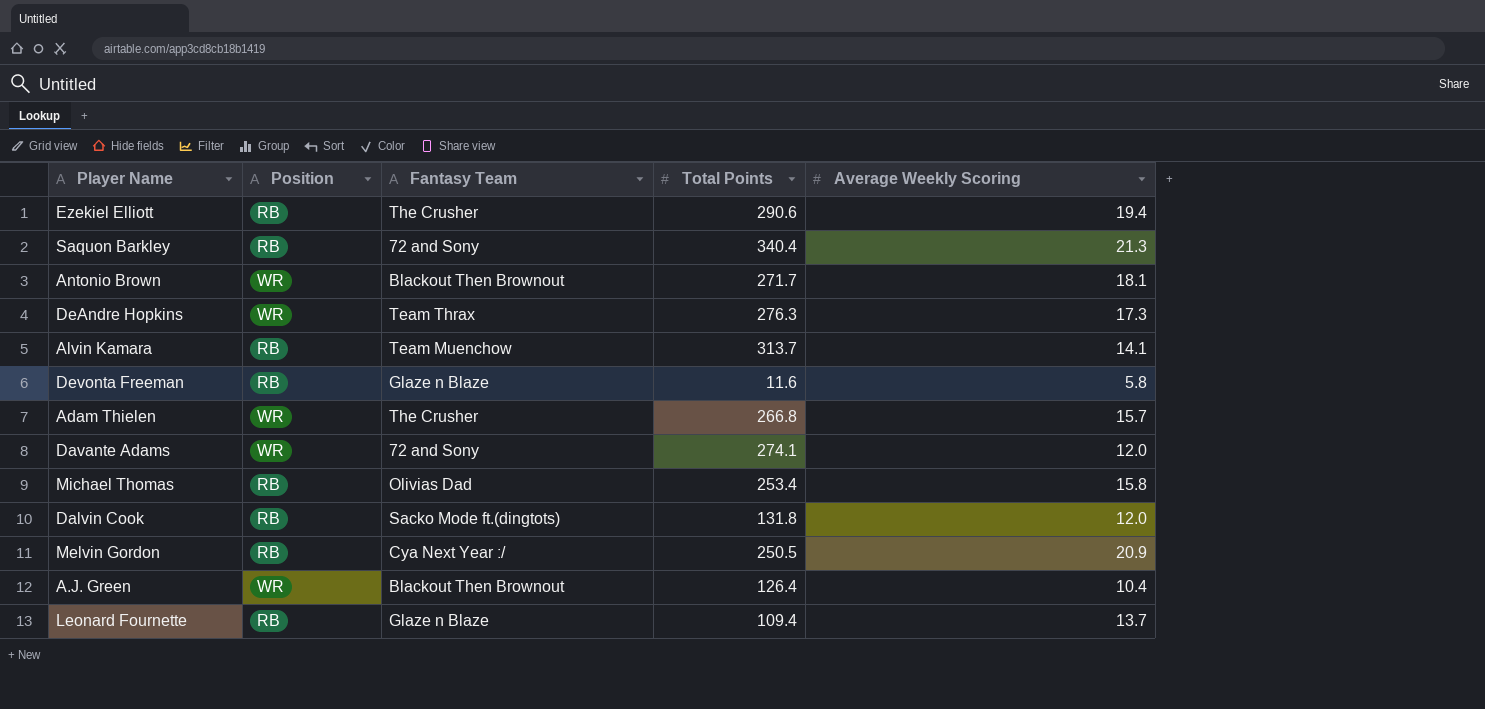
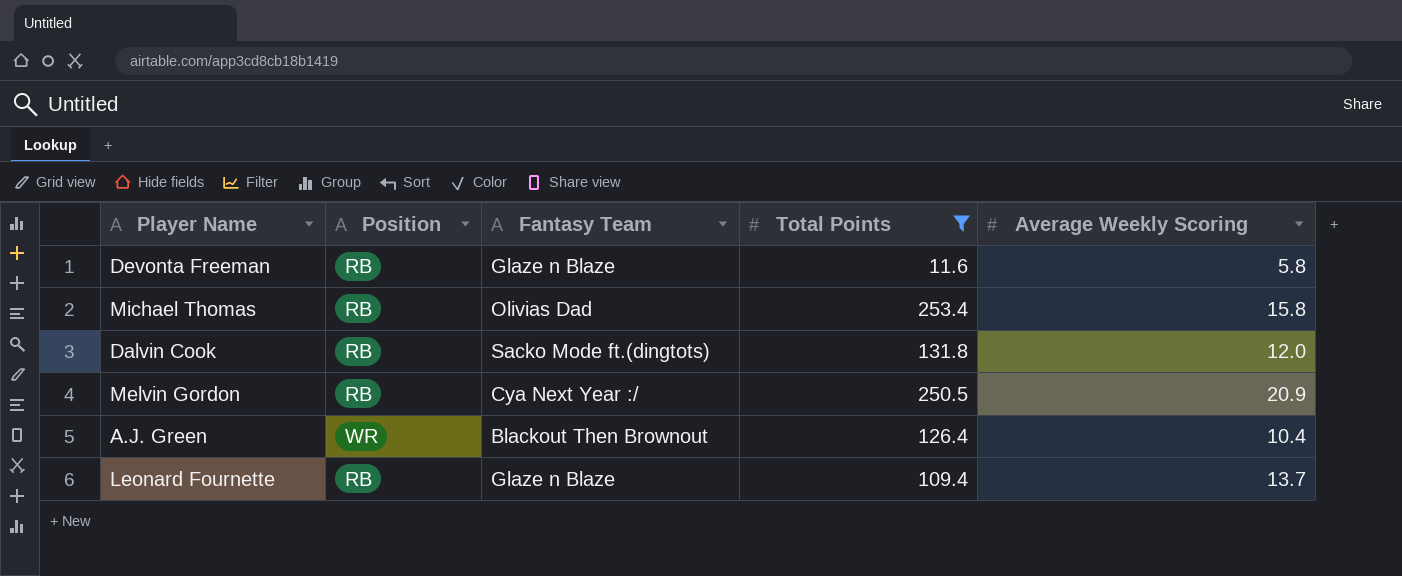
filter: none -> Total Points <= 253.4

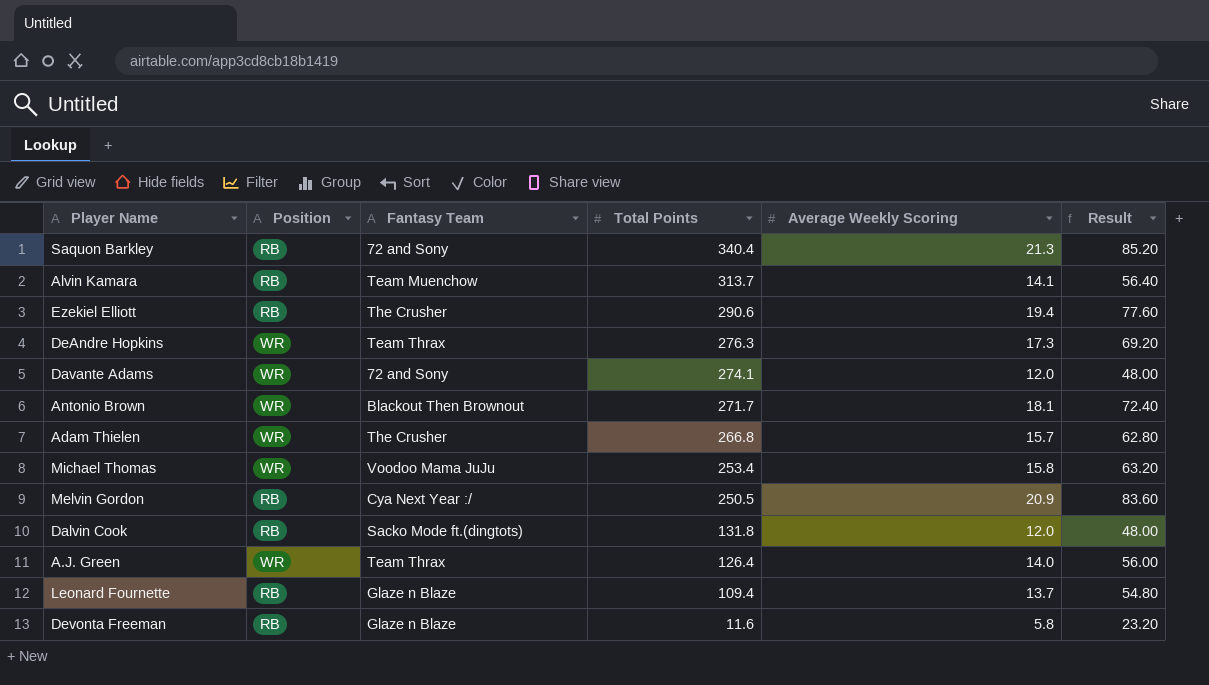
filter: Total Points <= 253.4 -> none
row order: none -> Total Points descending
column Result | formula: none -> [Average Weekly Scoring] * 4
Michael Thomas | Position: RB -> WR
Michael Thomas | Fantasy Team: Olivias Dad -> Voodoo Mama JuJu
A.J. Green | Fantasy Team: Blackout Then Brownout -> Team Thrax
A.J. Green | Average Weekly Scoring: 10.4 -> 14.0

